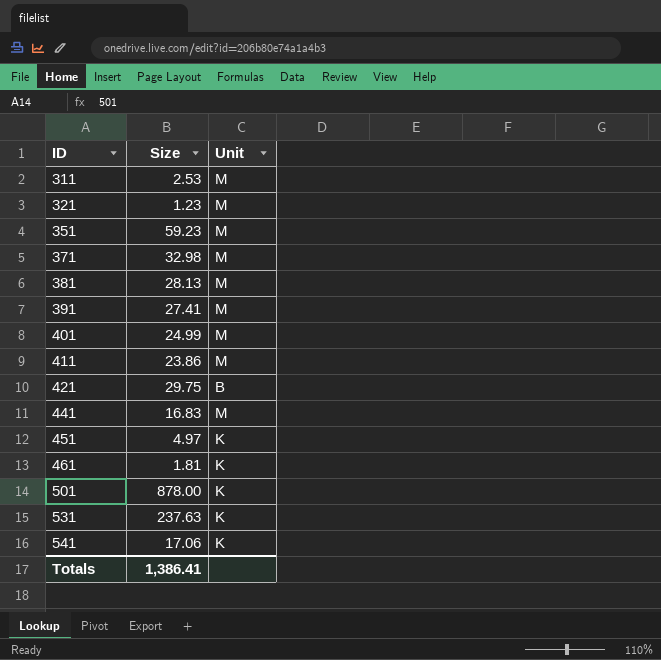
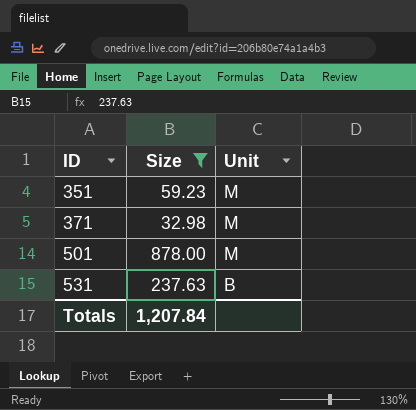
filter: none -> Size >= 32.98
501 | Unit: K -> M
531 | Unit: K -> B
Totals | Size: 1,386.41 -> 1,207.84

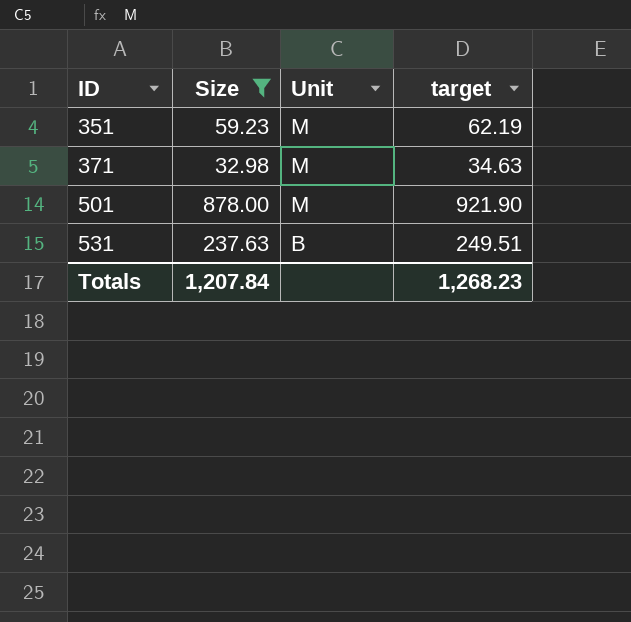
column target | formula: none -> [Size] * 1.05

